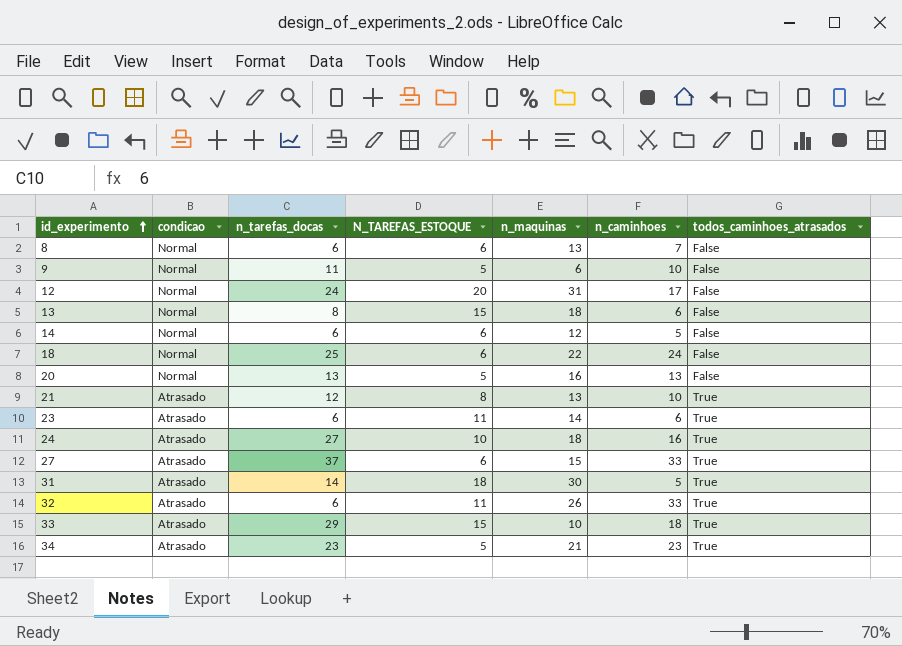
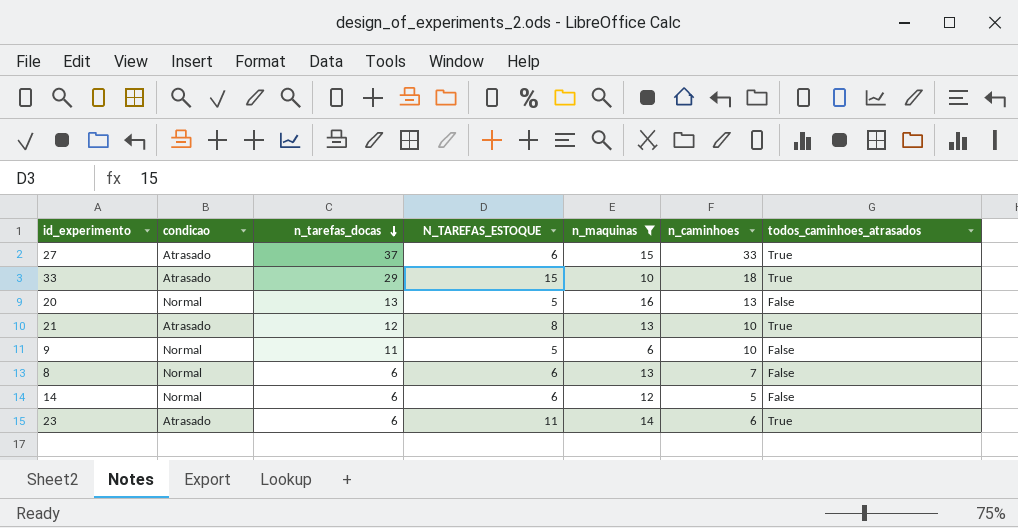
filter: none -> n_maquinas <= 16
row order: id_experimento ascending -> n_tarefas_docas descending

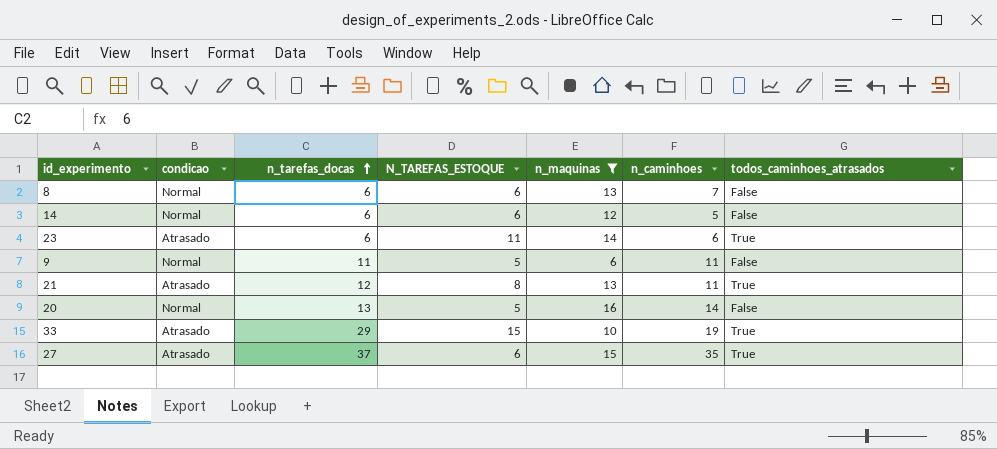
row order: n_tarefas_docas descending -> n_tarefas_docas ascending
9 | n_caminhoes: 10 -> 11
21 | n_caminhoes: 10 -> 11
20 | n_caminhoes: 13 -> 14
33 | n_caminhoes: 18 -> 19
27 | n_caminhoes: 33 -> 35

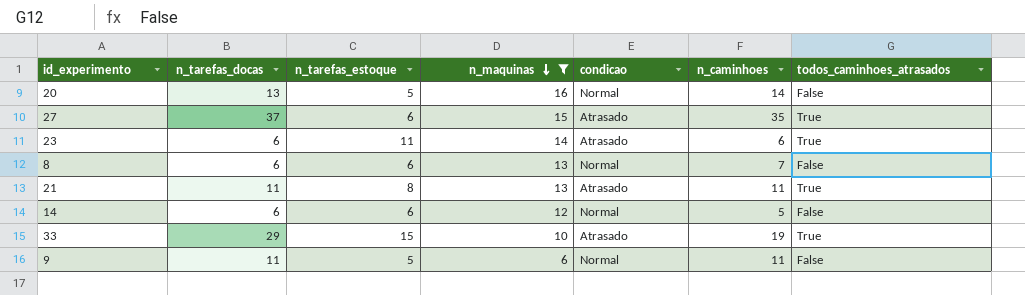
row order: n_tarefas_docas ascending -> n_maquinas descending
column name: N_TAREFAS_ESTOQUE -> n_tarefas_estoque
column condicao | position: 2 -> 5
21 | n_tarefas_docas: 12 -> 11

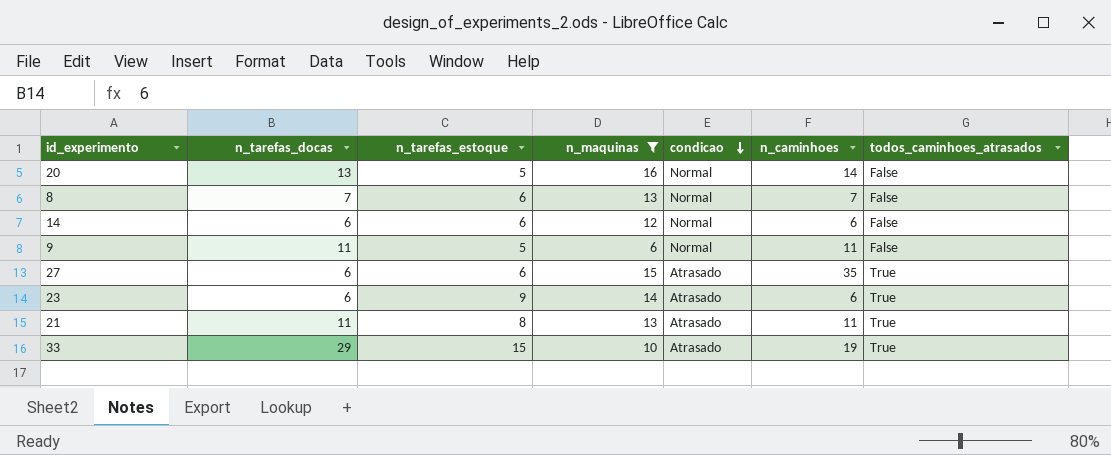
row order: n_maquinas descending -> condicao descending
8 | n_tarefas_docas: 6 -> 7
14 | n_caminhoes: 5 -> 6
27 | n_tarefas_docas: 37 -> 6
23 | n_tarefas_estoque: 11 -> 9

